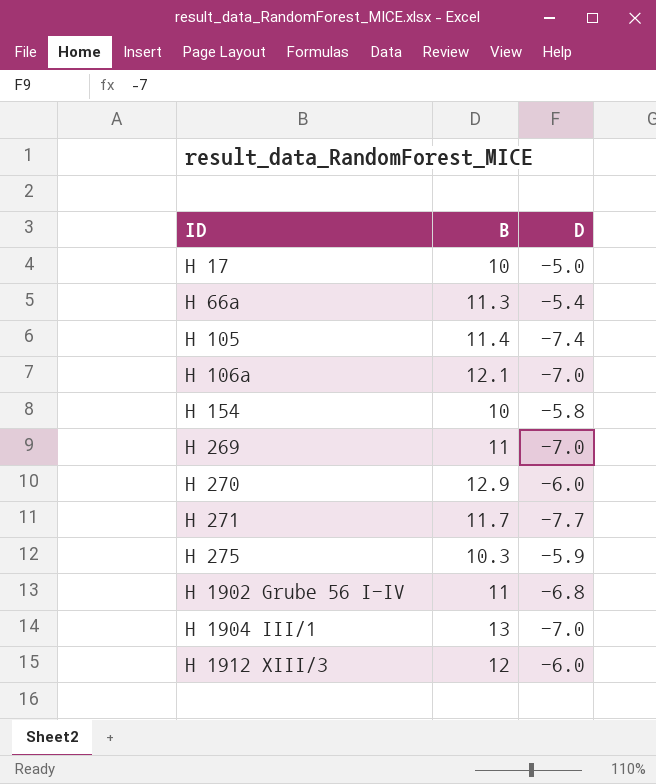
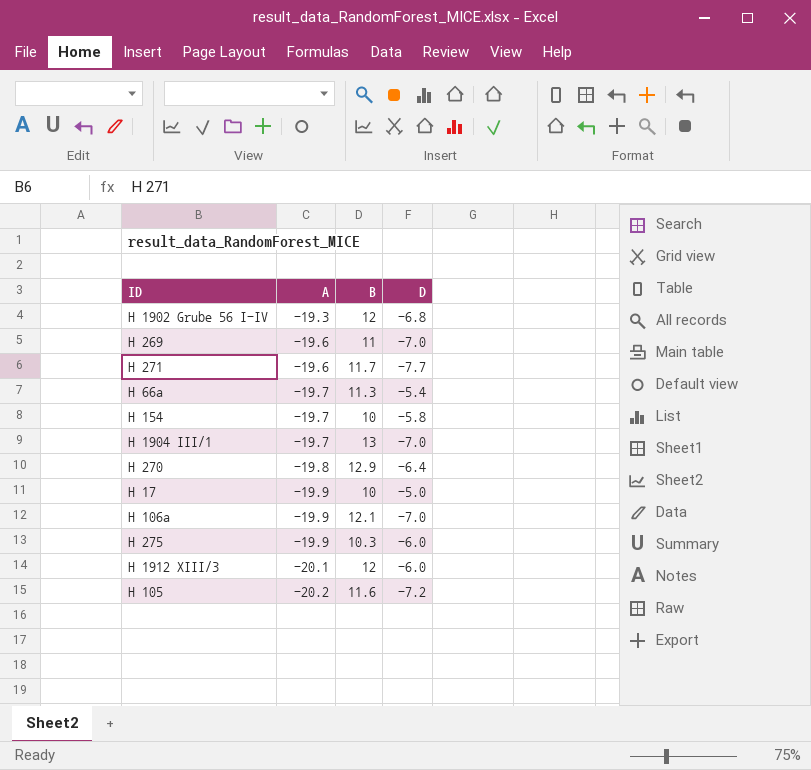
row order: ID ascending -> A descending
column A | position: none -> 2
H 1902 Grube 56 I-IV | B: 11 -> 12
H 270 | D: -6.0 -> -6.4
H 275 | D: -5.9 -> -6.0
H 105 | B: 11.4 -> 11.6
H 105 | D: -7.4 -> -7.2

